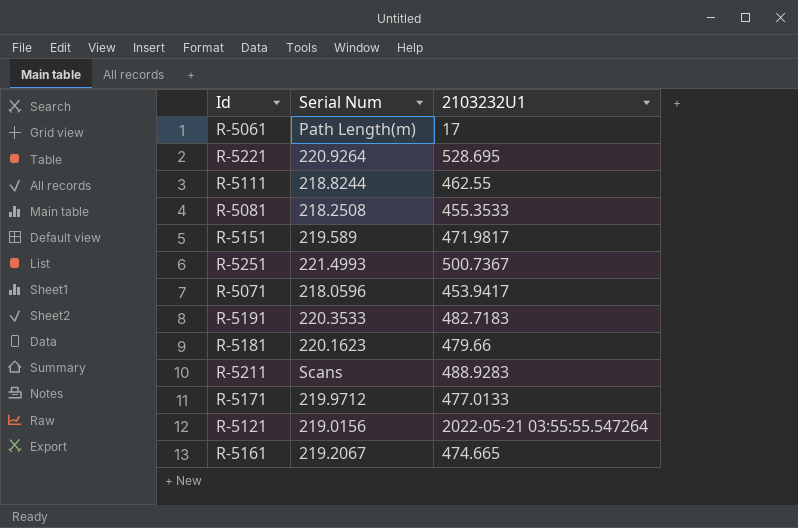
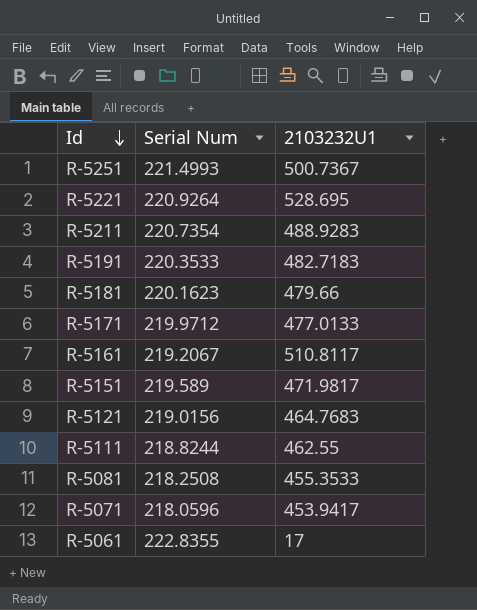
row order: none -> Id descending
R-5211 | Serial Num: Scans -> 220.7354
R-5161 | 2103232U1: 474.665 -> 510.8117
R-5121 | 2103232U1: 2022-05-21 03:55:55.547264 -> 464.7683
R-5061 | Serial Num: Path Length(m) -> 222.8355

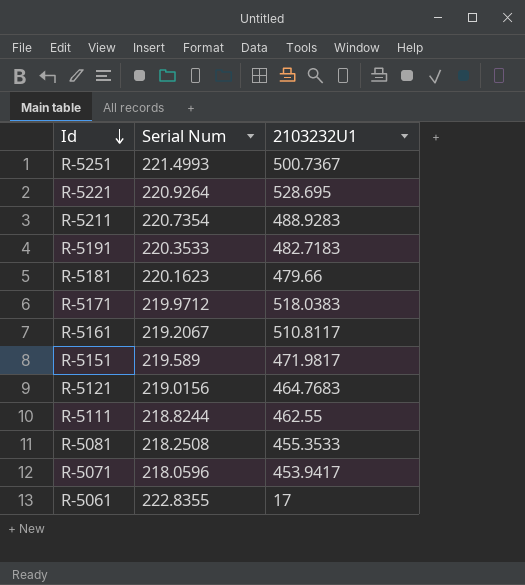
R-5171 | 2103232U1: 477.0133 -> 518.0383

